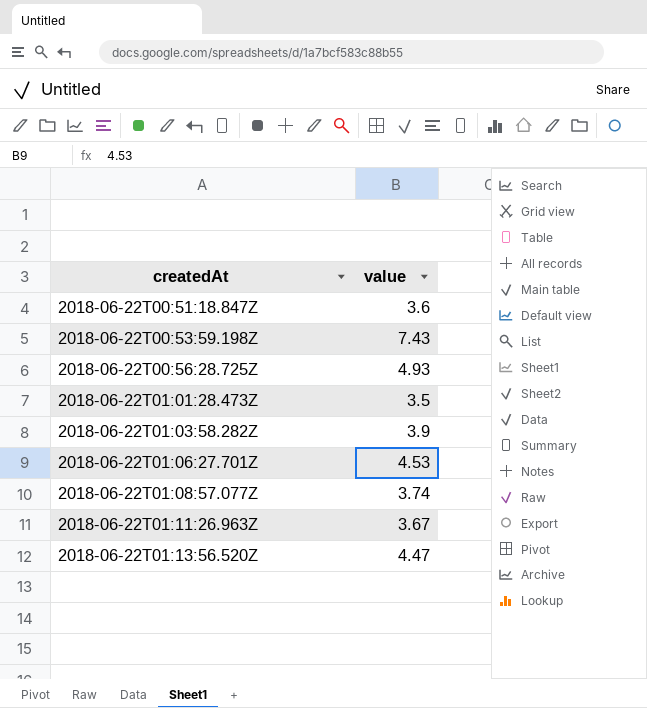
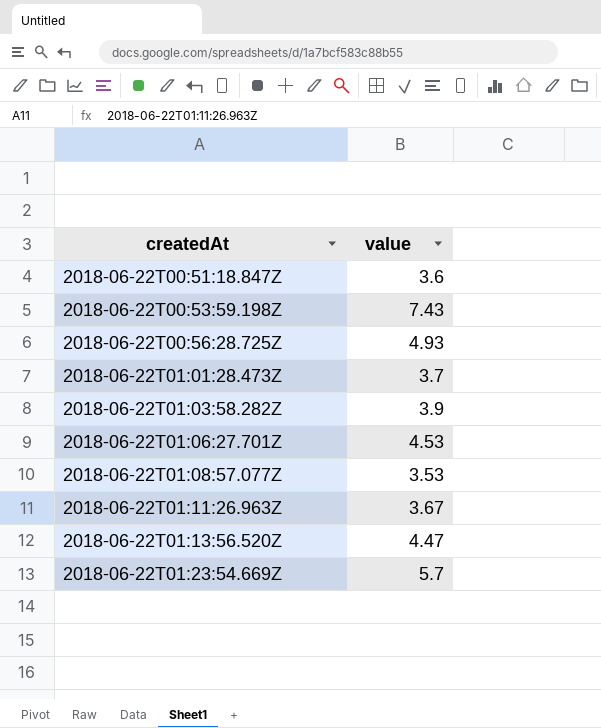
2018-06-22T01:01:28.473Z | value: 3.5 -> 3.7
2018-06-22T01:08:57.077Z | value: 3.74 -> 3.53
row 2018-06-22T01:23:54.669Z: none -> 5.7

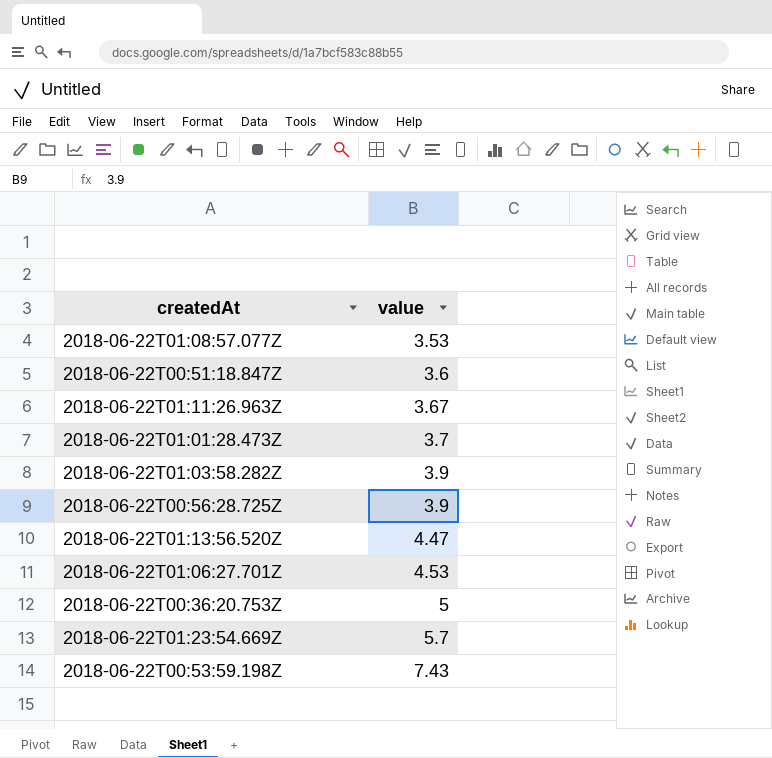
row order: createdAt ascending -> value ascending
2018-06-22T00:56:28.725Z | value: 4.93 -> 3.9
row 2018-06-22T00:36:20.753Z: none -> 5

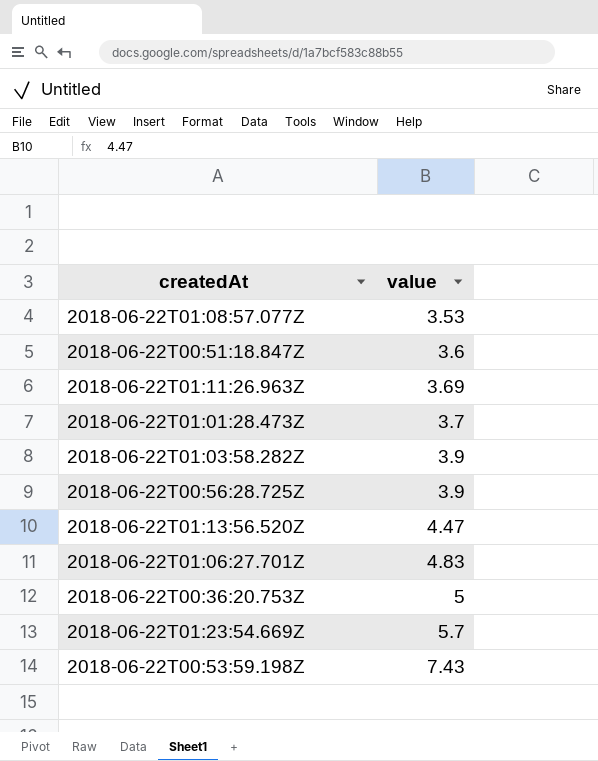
2018-06-22T01:11:26.963Z | value: 3.67 -> 3.69
2018-06-22T01:06:27.701Z | value: 4.53 -> 4.83

